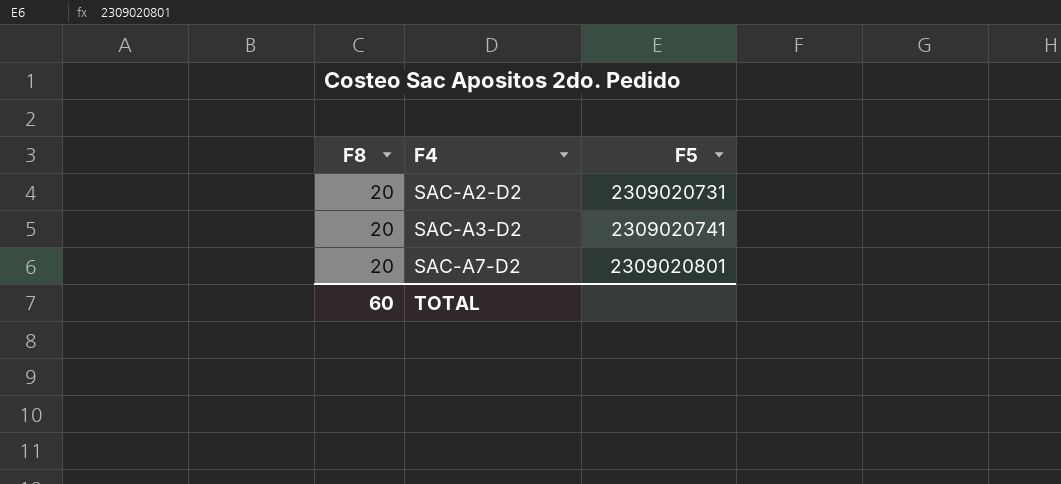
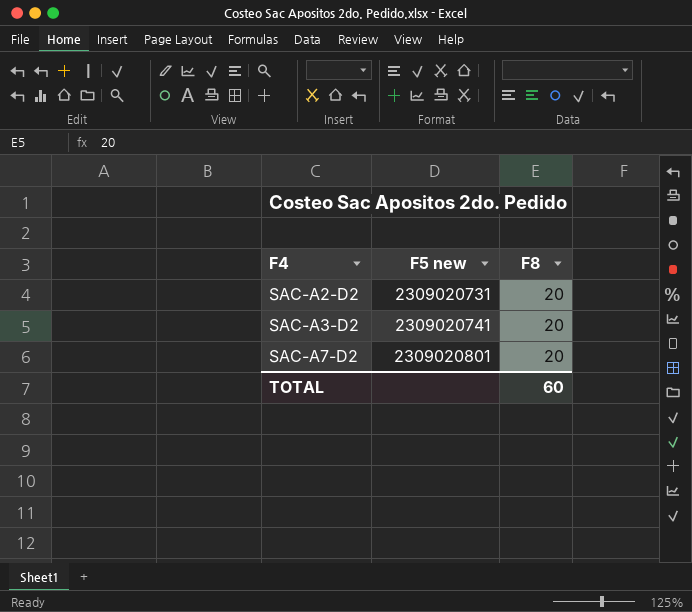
column name: F5 -> F5 new
column F8 | position: 1 -> 3

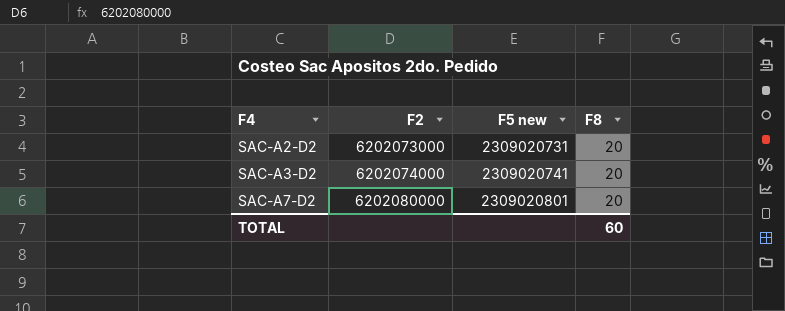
column F2 | position: none -> 2

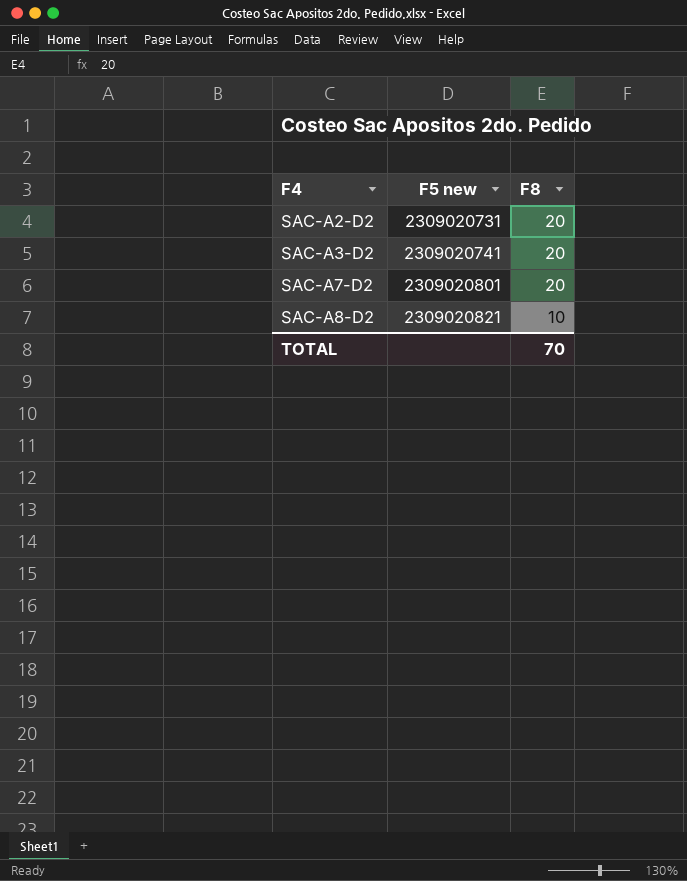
column F2 | position: 2 -> none
row SAC-A8-D2: none -> 2309020821 | 10
TOTAL | F8: 60 -> 70

